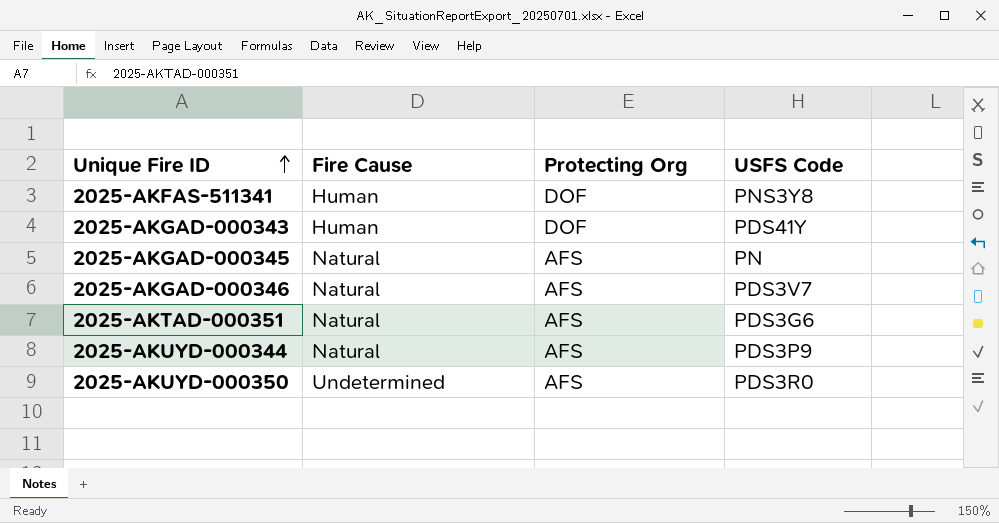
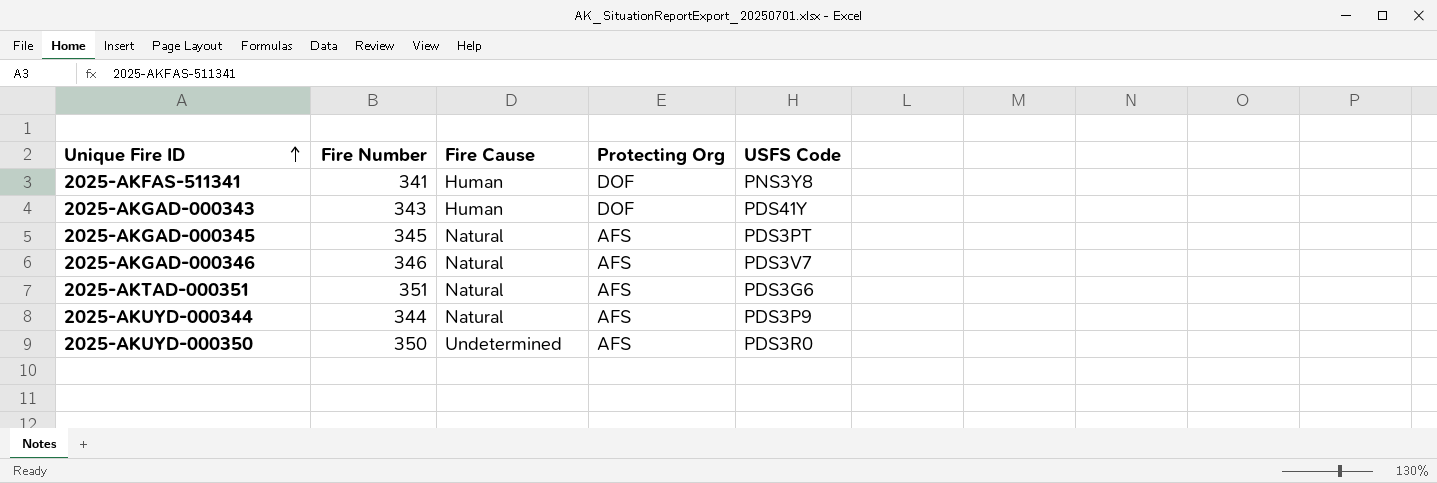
column Fire Number | position: none -> 2
2025-AKGAD-000345 | USFS Code: PN -> PDS3PT

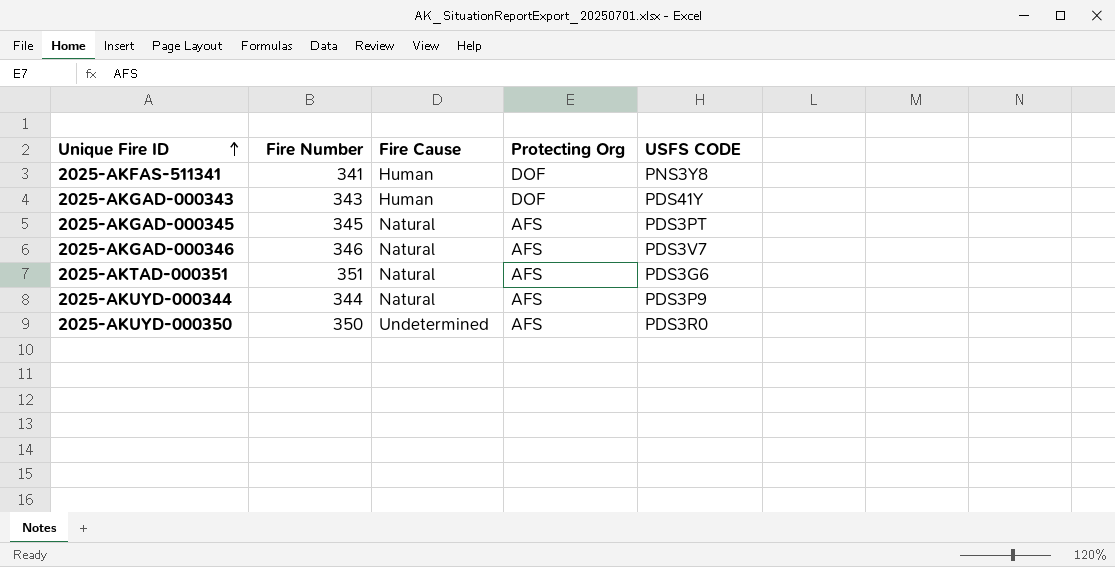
column name: USFS Code -> USFS CODE

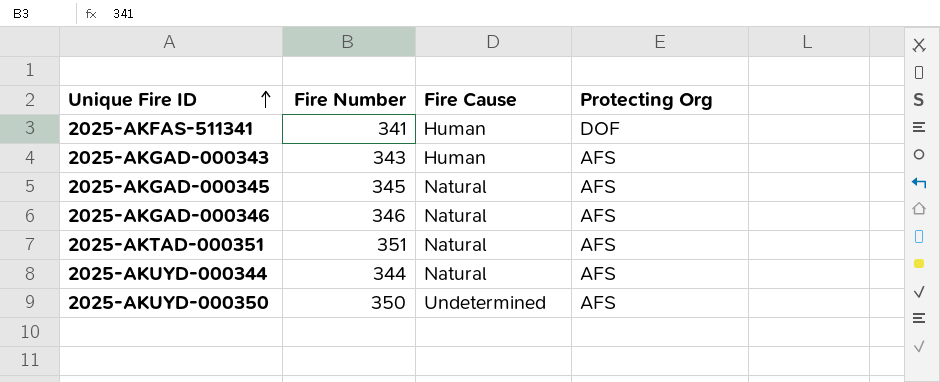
column USFS CODE | position: 5 -> none
2025-AKGAD-000343 | Protecting Org: DOF -> AFS

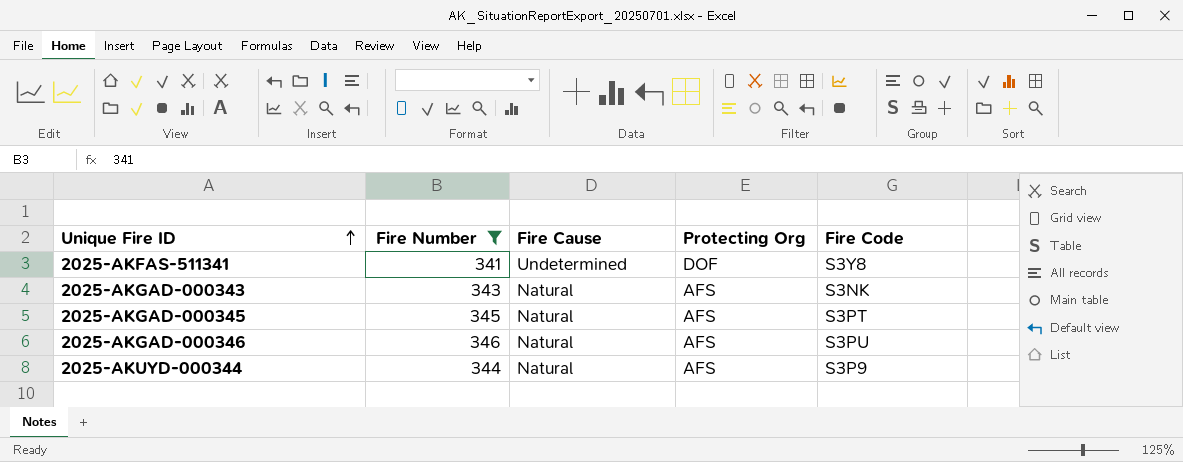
filter: none -> Fire Number <= 346
column Fire Code | position: none -> 5
2025-AKFAS-511341 | Fire Cause: Human -> Undetermined
2025-AKGAD-000343 | Fire Cause: Human -> Natural

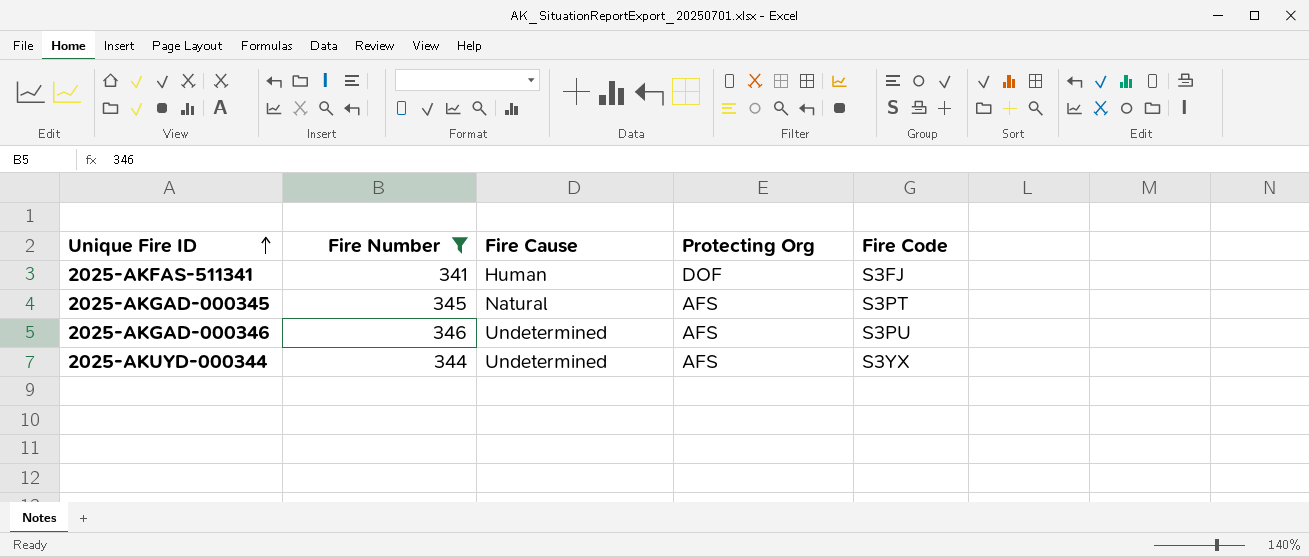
row 2025-AKGAD-000343: 343 | Natural | AFS | S3NK -> none
2025-AKFAS-511341 | Fire Cause: Undetermined -> Human
2025-AKFAS-511341 | Fire Code: S3Y8 -> S3FJ
2025-AKGAD-000346 | Fire Cause: Natural -> Undetermined
2025-AKUYD-000344 | Fire Cause: Natural -> Undetermined
2025-AKUYD-000344 | Fire Code: S3P9 -> S3YX

